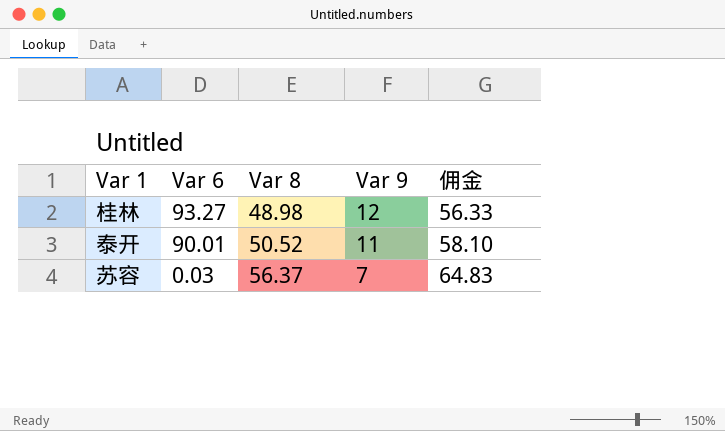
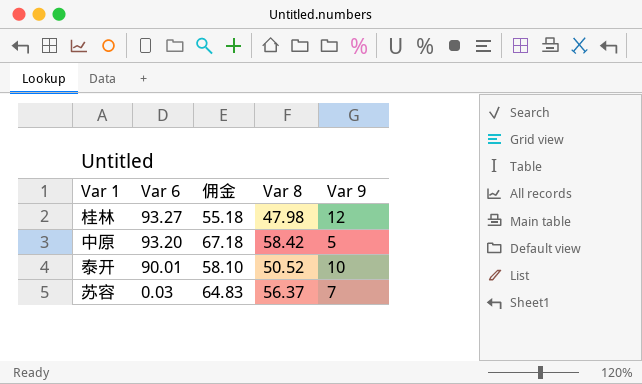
column 佣金 | position: 5 -> 3
桂林 | 佣金: 56.33 -> 55.18
桂林 | Var 8: 48.98 -> 47.98
row 中原: none -> 93.20 | 67.18 | 58.42 | 5
泰开 | Var 9: 11 -> 10

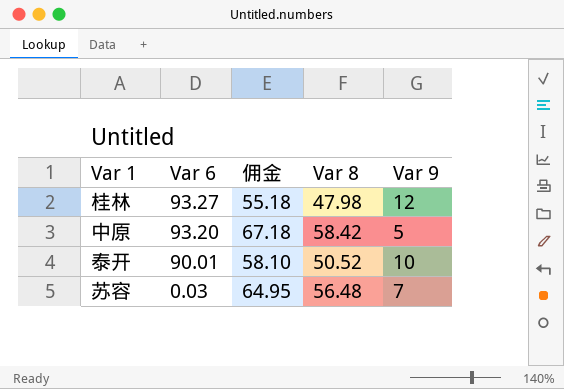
苏容 | 佣金: 64.83 -> 64.95
苏容 | Var 8: 56.37 -> 56.48

